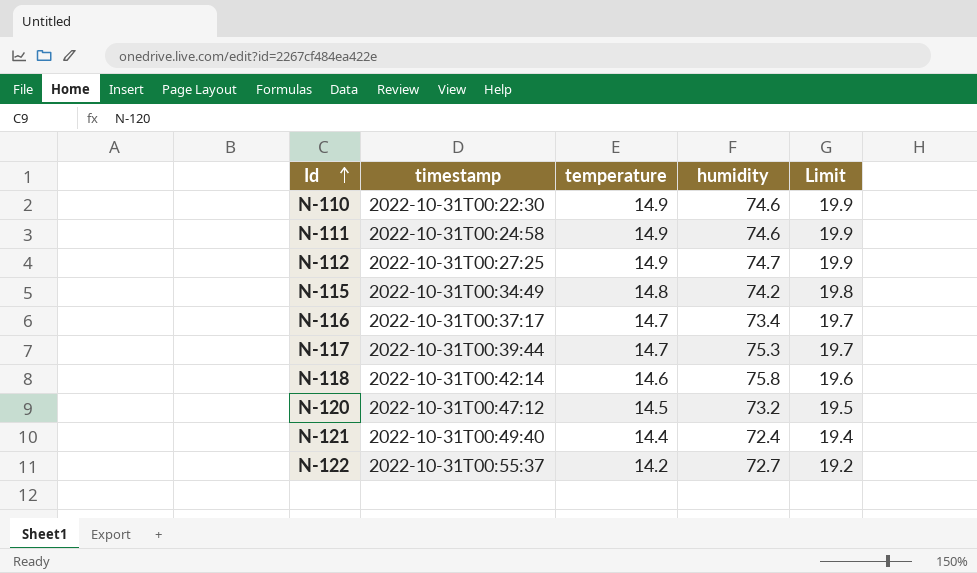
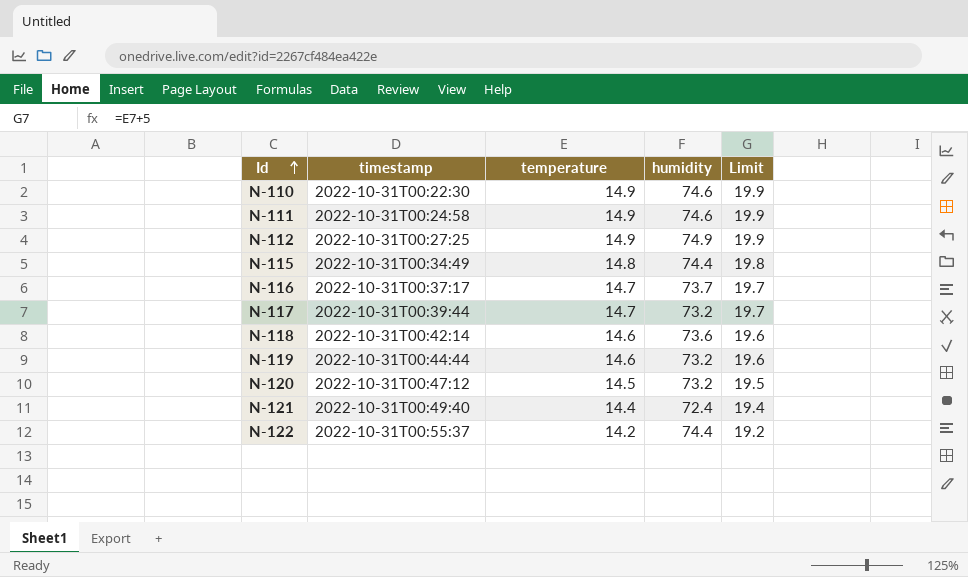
N-112 | humidity: 74.7 -> 74.9
N-115 | humidity: 74.2 -> 74.4
N-116 | humidity: 73.4 -> 73.7
N-117 | humidity: 75.3 -> 73.2
N-118 | humidity: 75.8 -> 73.6
row N-119: none -> 2022-10-31T00:44:44 | 14.6 | 73.2 | 19.6
N-122 | humidity: 72.7 -> 74.4

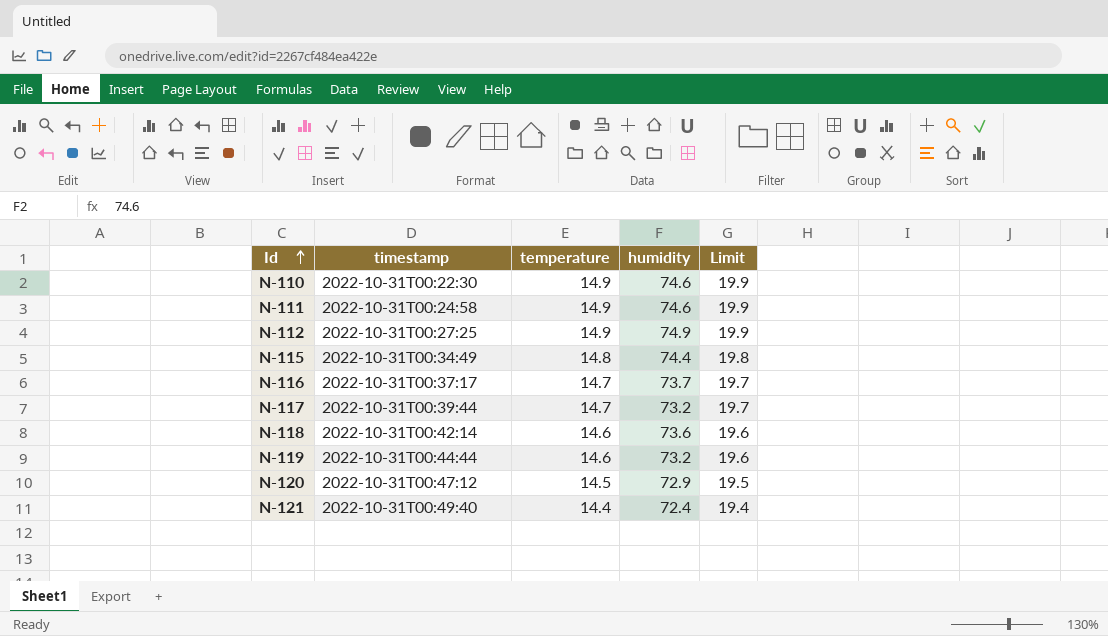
row N-122: 2022-10-31T00:55:37 | 14.2 | 74.4 | 19.2 -> none
N-120 | humidity: 73.2 -> 72.9

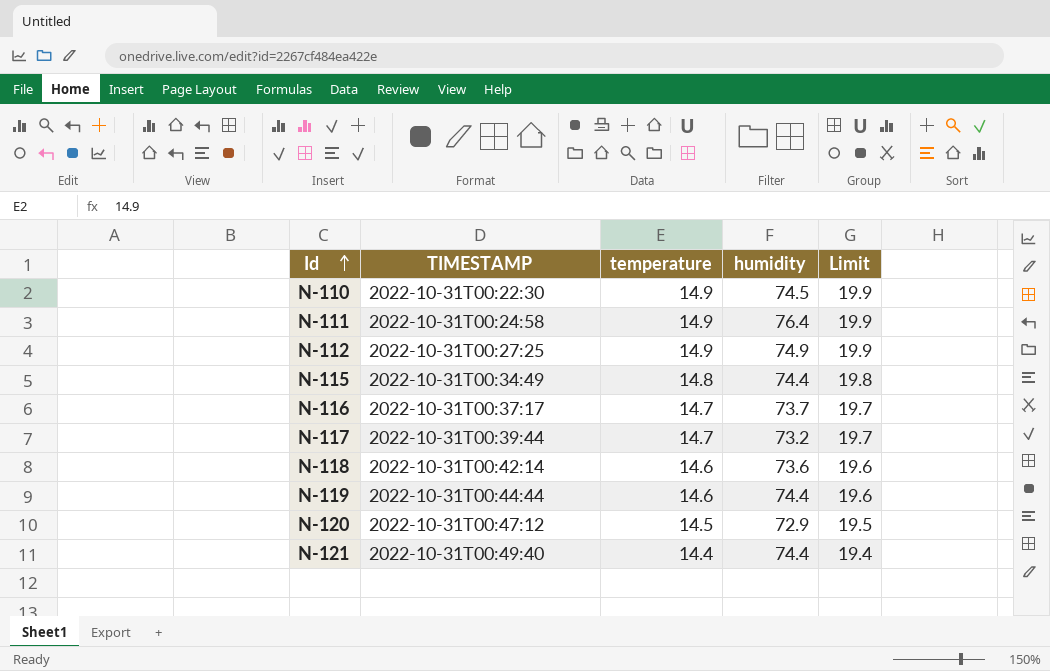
column name: timestamp -> TIMESTAMP
N-110 | humidity: 74.6 -> 74.5
N-111 | humidity: 74.6 -> 76.4
N-119 | humidity: 73.2 -> 74.4
N-121 | humidity: 72.4 -> 74.4

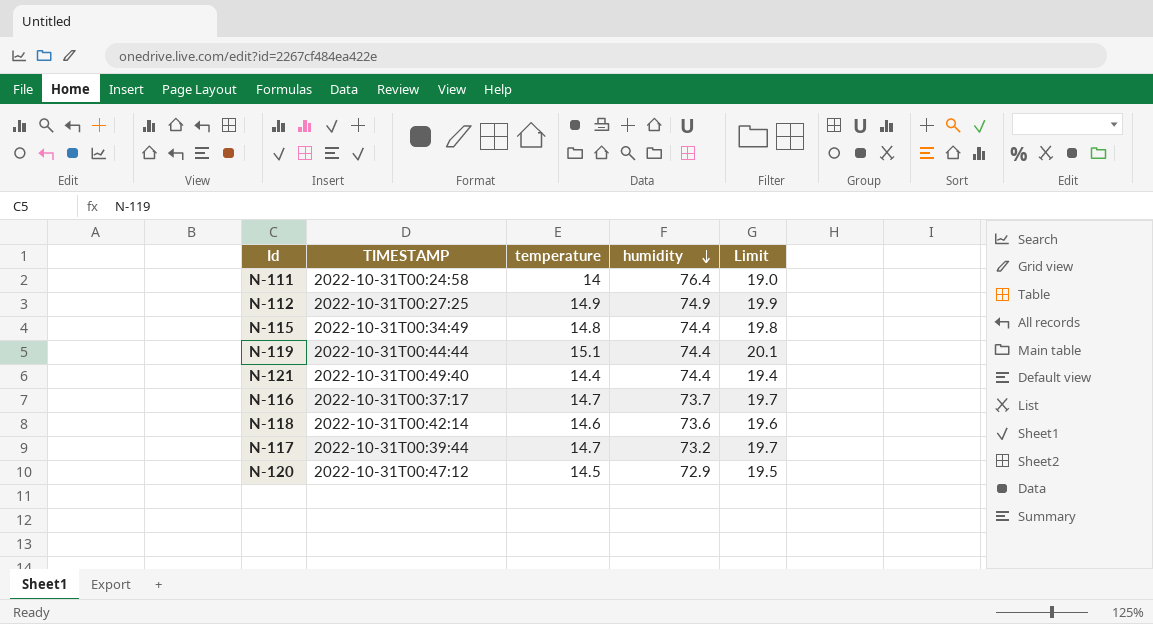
row order: Id ascending -> humidity descending
row N-110: 2022-10-31T00:22:30 | 14.9 | 74.5 | 19.9 -> none
N-111 | temperature: 14.9 -> 14
N-111 | Limit: 19.9 -> 19.0
N-119 | temperature: 14.6 -> 15.1
N-119 | Limit: 19.6 -> 20.1

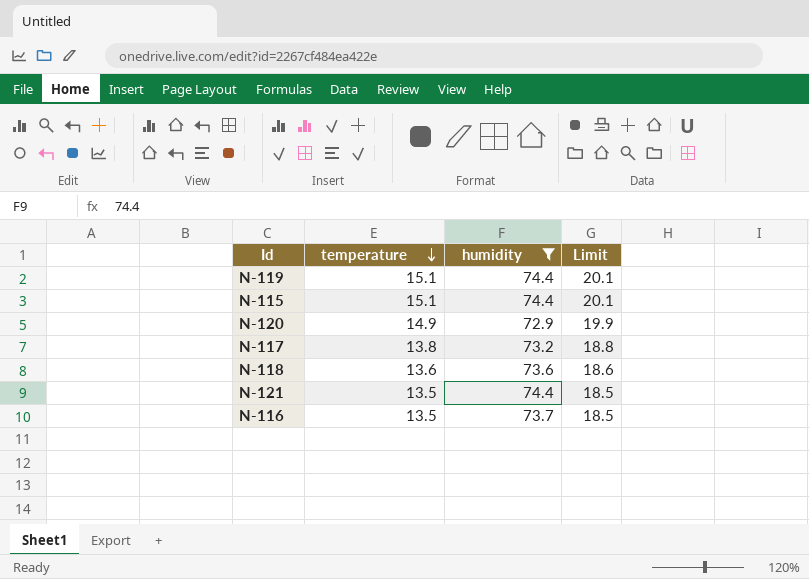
filter: none -> humidity <= 74.4
row order: humidity descending -> temperature descending
column TIMESTAMP | position: 2 -> none
N-115 | temperature: 14.8 -> 15.1
N-115 | Limit: 19.8 -> 20.1
N-120 | temperature: 14.5 -> 14.9
N-120 | Limit: 19.5 -> 19.9
N-117 | temperature: 14.7 -> 13.8
N-117 | Limit: 19.7 -> 18.8
N-118 | temperature: 14.6 -> 13.6
N-118 | Limit: 19.6 -> 18.6
N-121 | temperature: 14.4 -> 13.5
N-121 | Limit: 19.4 -> 18.5
N-116 | temperature: 14.7 -> 13.5
N-116 | Limit: 19.7 -> 18.5

